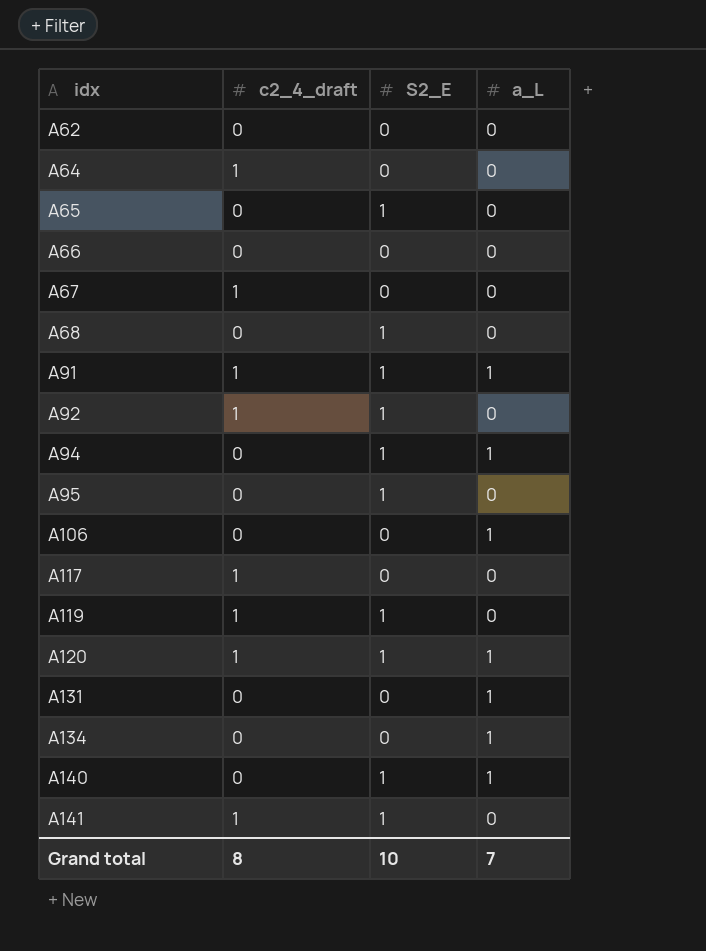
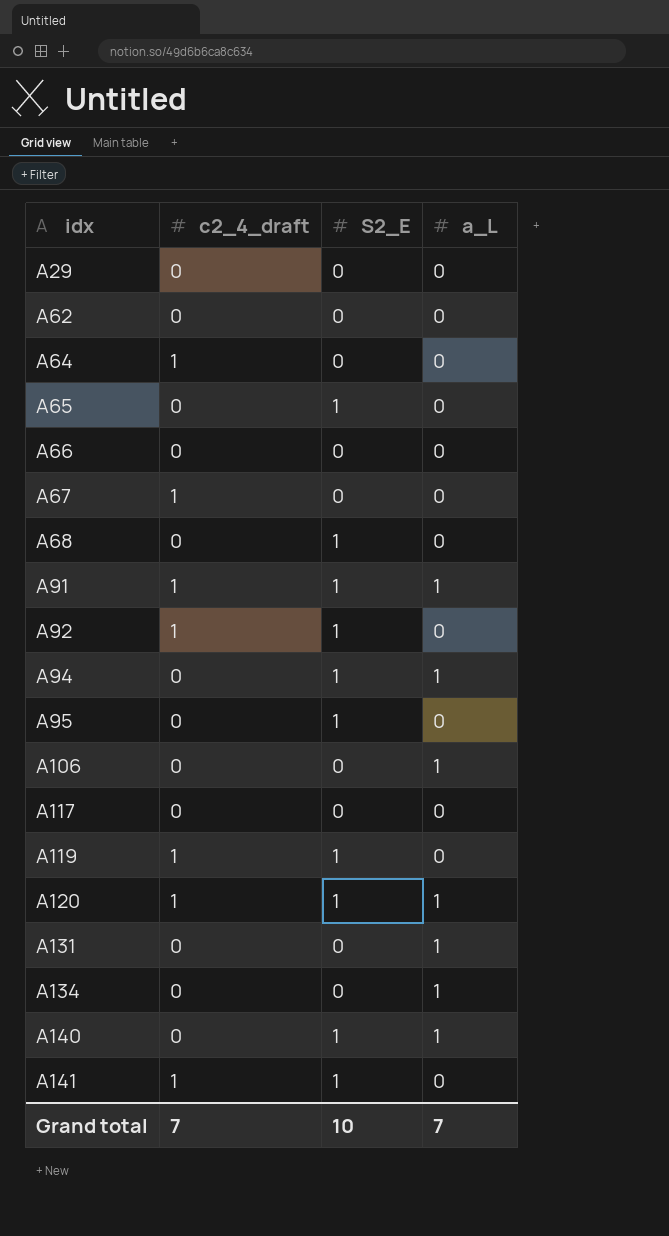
row A29: none -> 0 | 0 | 0
A117 | c2_4_draft: 1 -> 0
Grand total | c2_4_draft: 8 -> 7

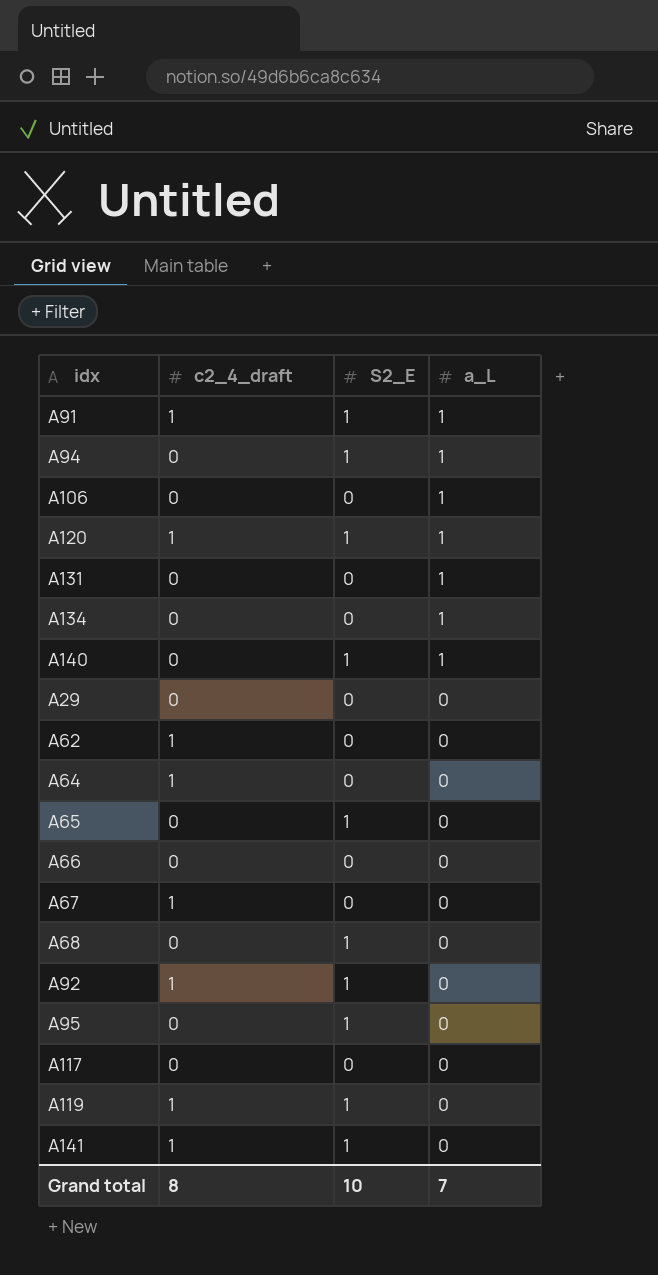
row order: idx ascending -> a_L descending
A62 | c2_4_draft: 0 -> 1
Grand total | c2_4_draft: 7 -> 8

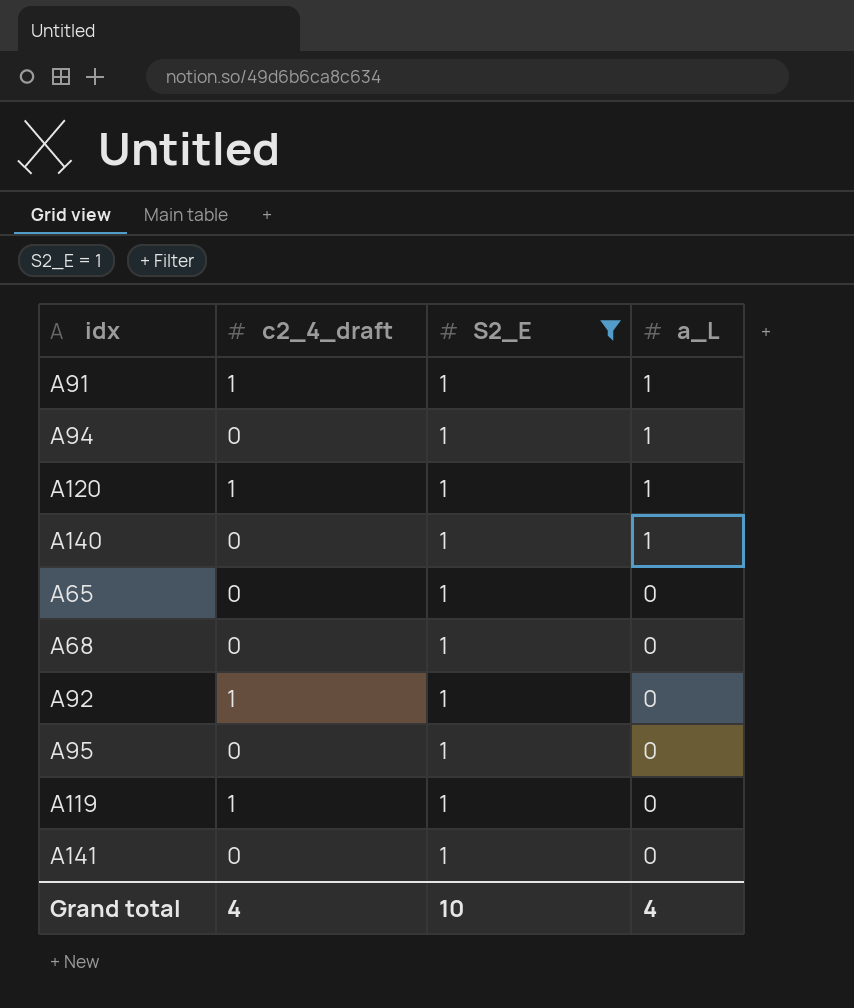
filter: none -> S2_E = 1
A141 | c2_4_draft: 1 -> 0
Grand total | c2_4_draft: 8 -> 4
Grand total | a_L: 7 -> 4

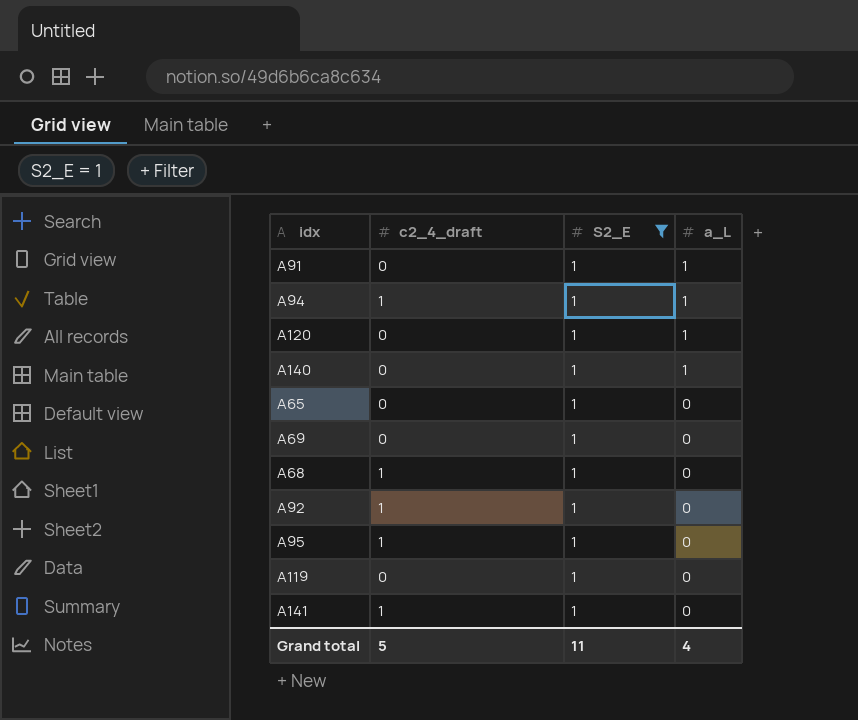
A91 | c2_4_draft: 1 -> 0
A94 | c2_4_draft: 0 -> 1
A120 | c2_4_draft: 1 -> 0
row A69: none -> 0 | 1 | 0
A68 | c2_4_draft: 0 -> 1
A95 | c2_4_draft: 0 -> 1
A119 | c2_4_draft: 1 -> 0
A141 | c2_4_draft: 0 -> 1
Grand total | c2_4_draft: 4 -> 5
Grand total | S2_E: 10 -> 11

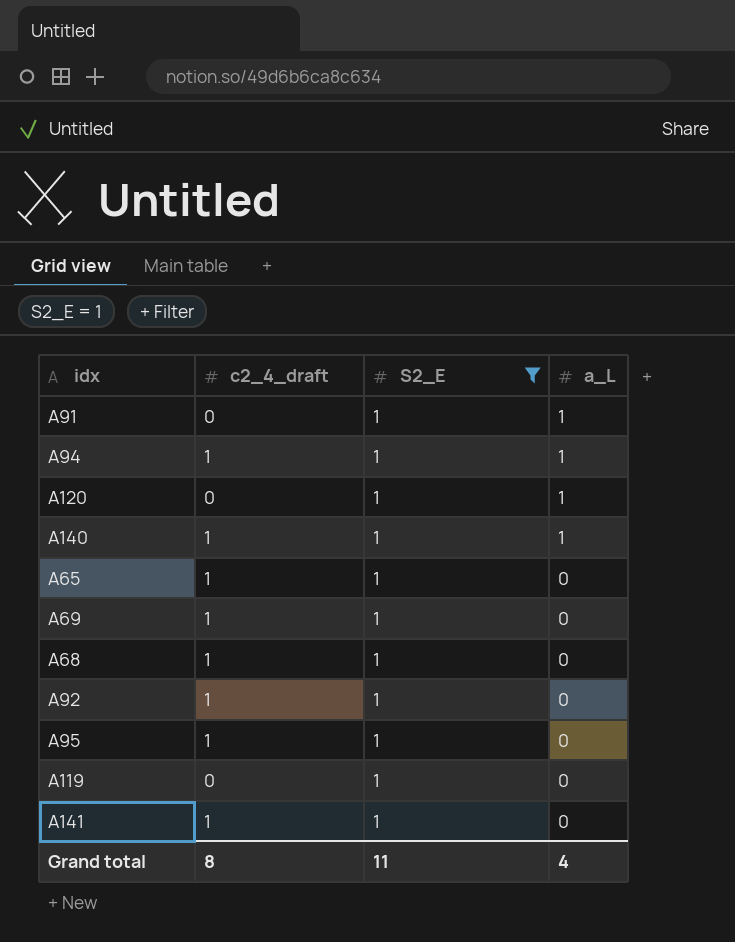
A140 | c2_4_draft: 0 -> 1
A65 | c2_4_draft: 0 -> 1
A69 | c2_4_draft: 0 -> 1
Grand total | c2_4_draft: 5 -> 8

